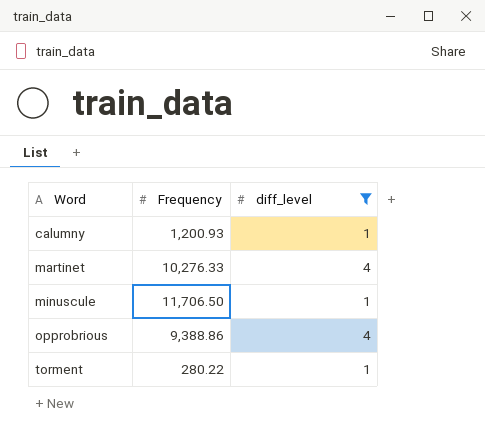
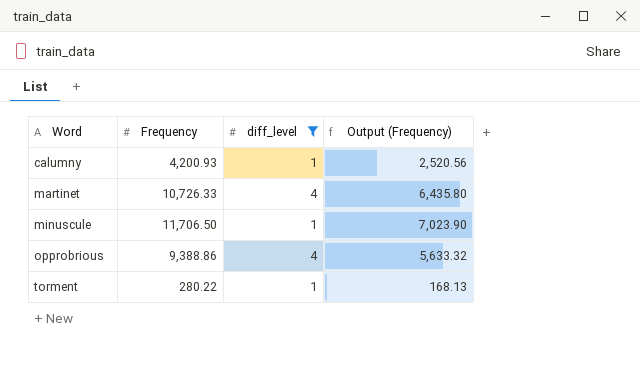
column Output (Frequency) | formula: none -> [Frequency] * 0.6
calumny | Frequency: 1,200.93 -> 4,200.93
martinet | Frequency: 10,276.33 -> 10,726.33

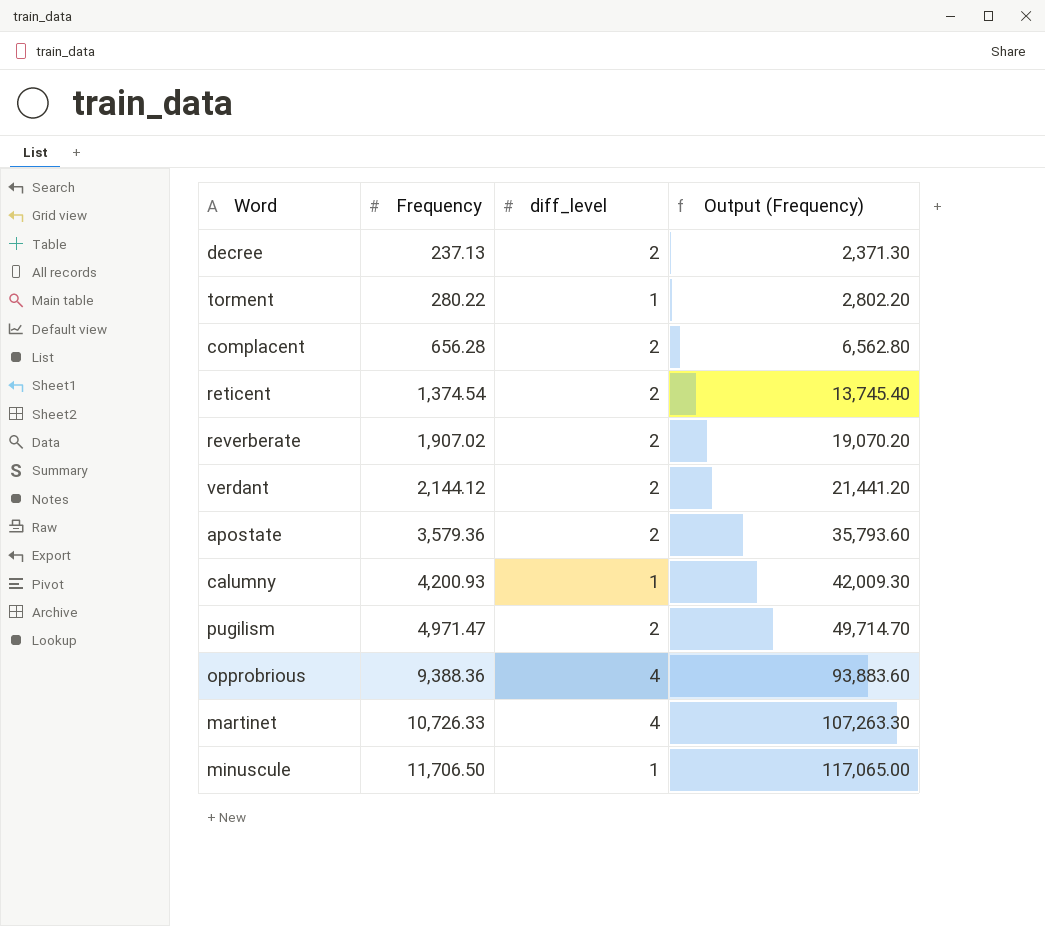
filter: diff_level != 2 -> none
row order: Word ascending -> Frequency ascending
column Output (Frequency) | formula: [Frequency] * 0.6 -> [Frequency] * 10
opprobrious | Frequency: 9,388.86 -> 9,388.36

